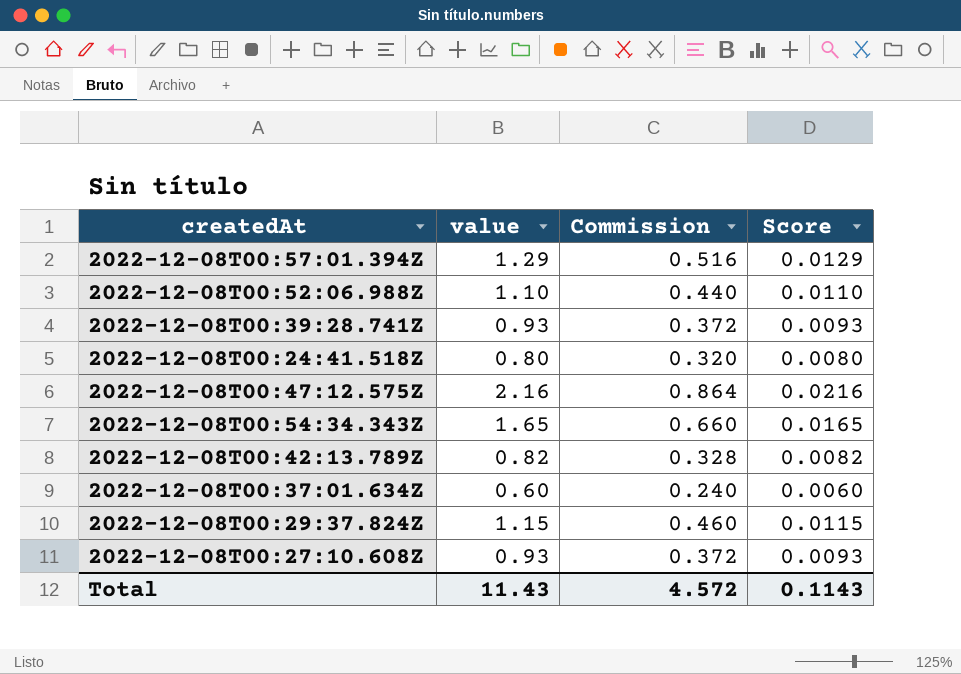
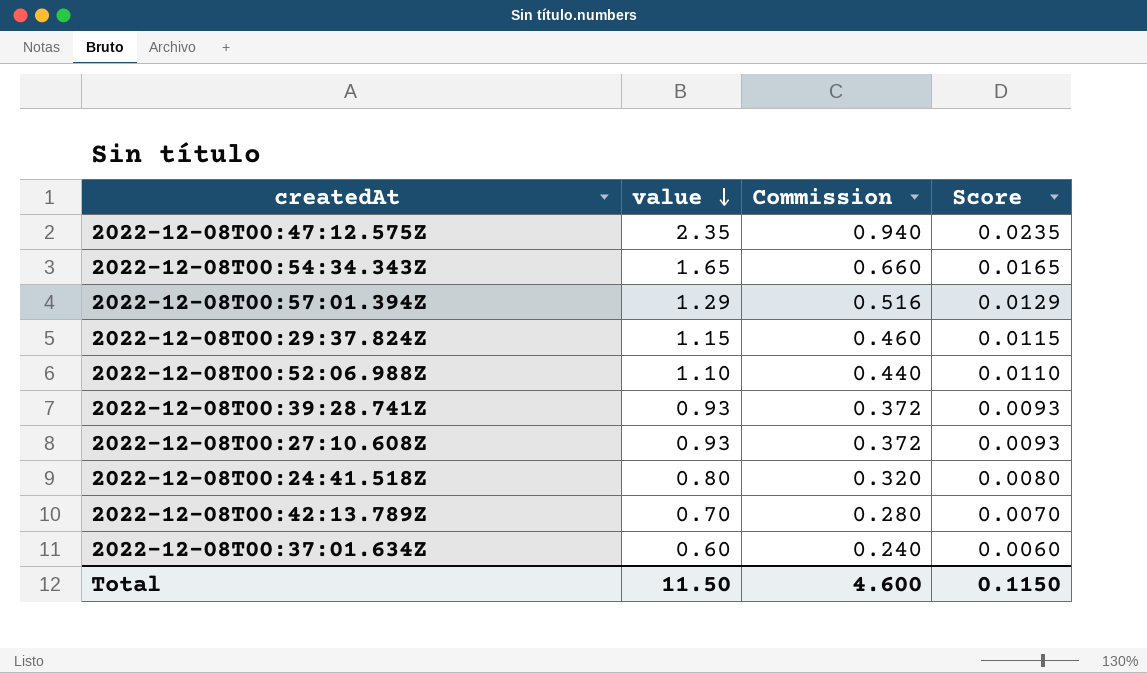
row order: none -> value descending
2022-12-08T00:47:12.575Z | value: 2.16 -> 2.35
2022-12-08T00:47:12.575Z | Commission: 0.864 -> 0.940
2022-12-08T00:47:12.575Z | Score: 0.0216 -> 0.0235
2022-12-08T00:42:13.789Z | value: 0.82 -> 0.70
2022-12-08T00:42:13.789Z | Commission: 0.328 -> 0.280
2022-12-08T00:42:13.789Z | Score: 0.0082 -> 0.0070
Total | value: 11.43 -> 11.50
Total | Commission: 4.572 -> 4.600
Total | Score: 0.1143 -> 0.1150

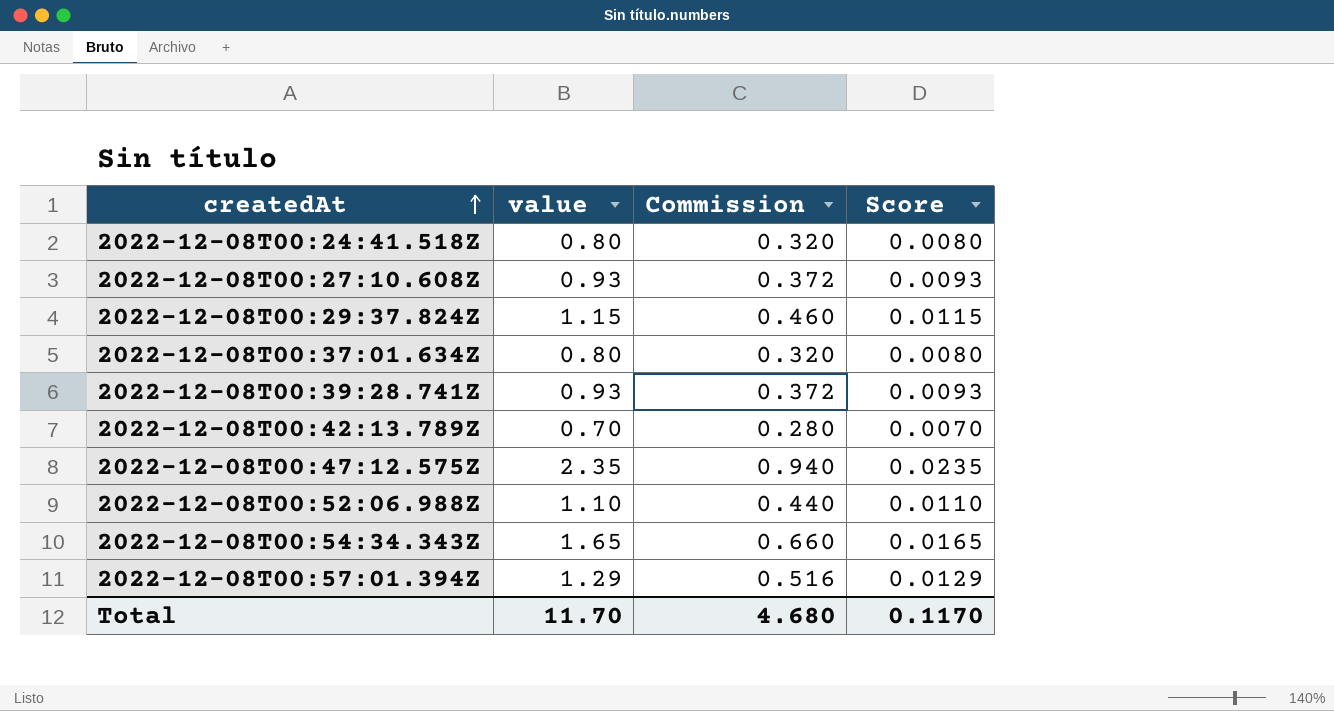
row order: value descending -> createdAt ascending
2022-12-08T00:37:01.634Z | value: 0.60 -> 0.80
2022-12-08T00:37:01.634Z | Commission: 0.240 -> 0.320
2022-12-08T00:37:01.634Z | Score: 0.0060 -> 0.0080
Total | value: 11.50 -> 11.70
Total | Commission: 4.600 -> 4.680
Total | Score: 0.1150 -> 0.1170

